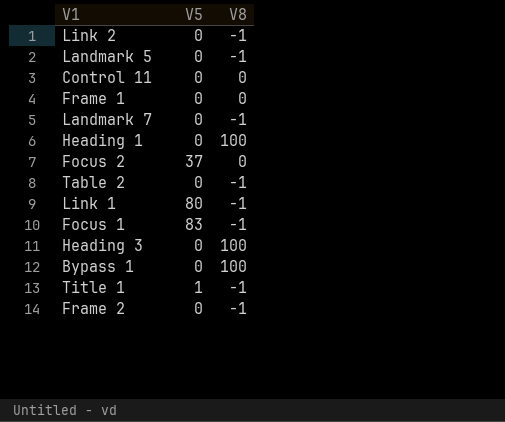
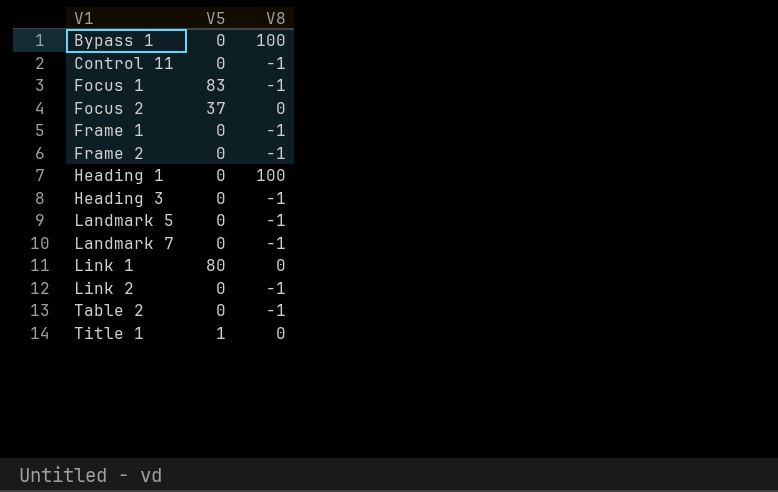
row order: none -> V1 ascending
Control 11 | V8: 0 -> -1
Frame 1 | V8: 0 -> -1
Heading 3 | V8: 100 -> -1
Link 1 | V8: -1 -> 0
Title 1 | V8: -1 -> 0

